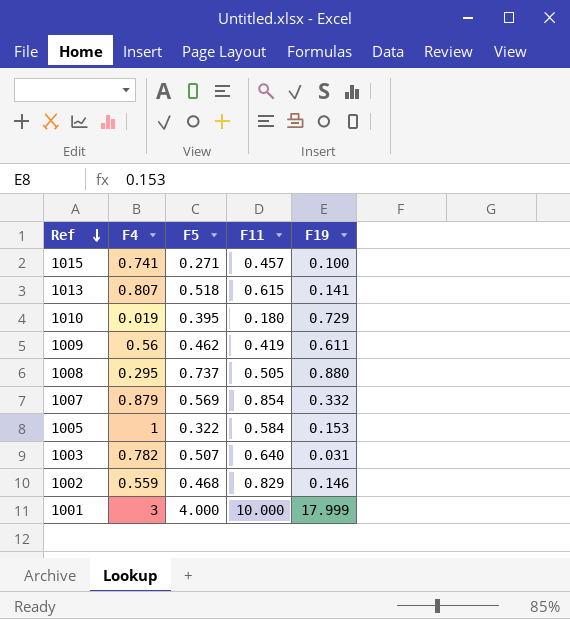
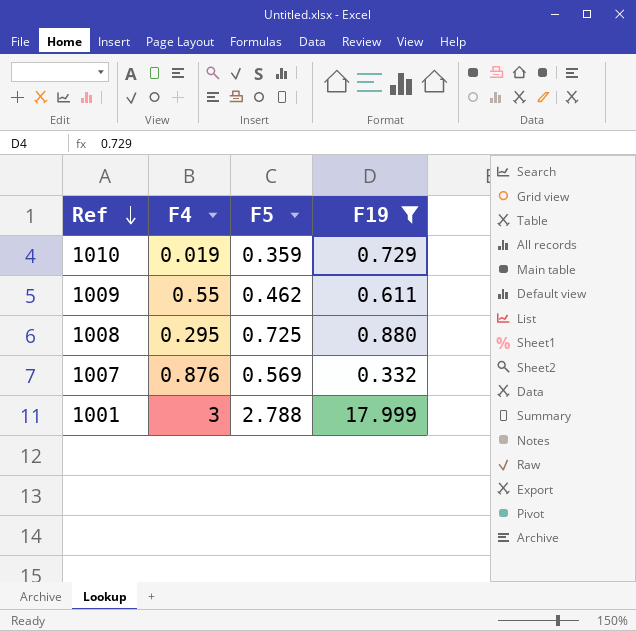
filter: none -> F19 >= 0.332
column F11 | position: 4 -> none
1010 | F5: 0.395 -> 0.359
1009 | F4: 0.56 -> 0.55
1008 | F5: 0.737 -> 0.725
1007 | F4: 0.879 -> 0.876
1001 | F5: 4.000 -> 2.788

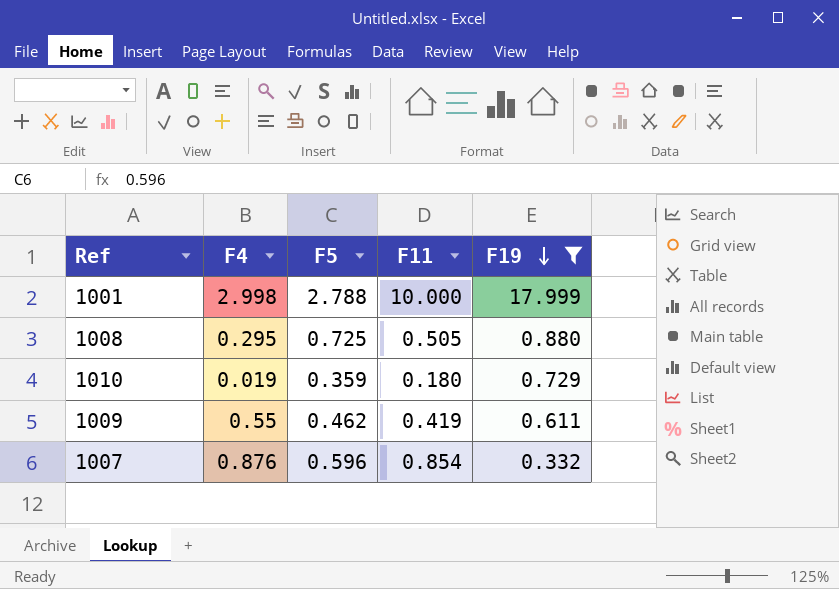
row order: Ref descending -> F19 descending
column F11 | position: none -> 4
1001 | F4: 3 -> 2.998
1007 | F5: 0.569 -> 0.596

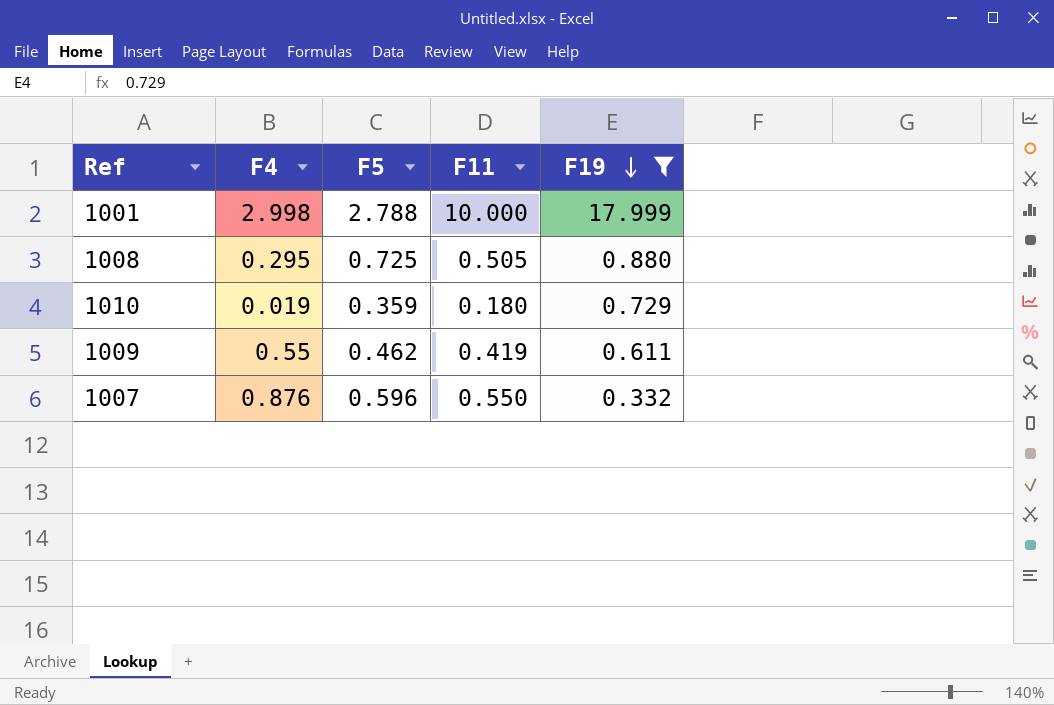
1007 | F11: 0.854 -> 0.550

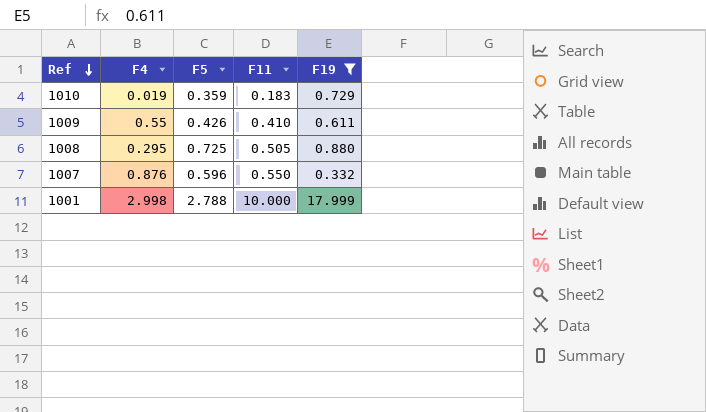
row order: F19 descending -> Ref descending
1010 | F11: 0.180 -> 0.183
1009 | F5: 0.462 -> 0.426
1009 | F11: 0.419 -> 0.410

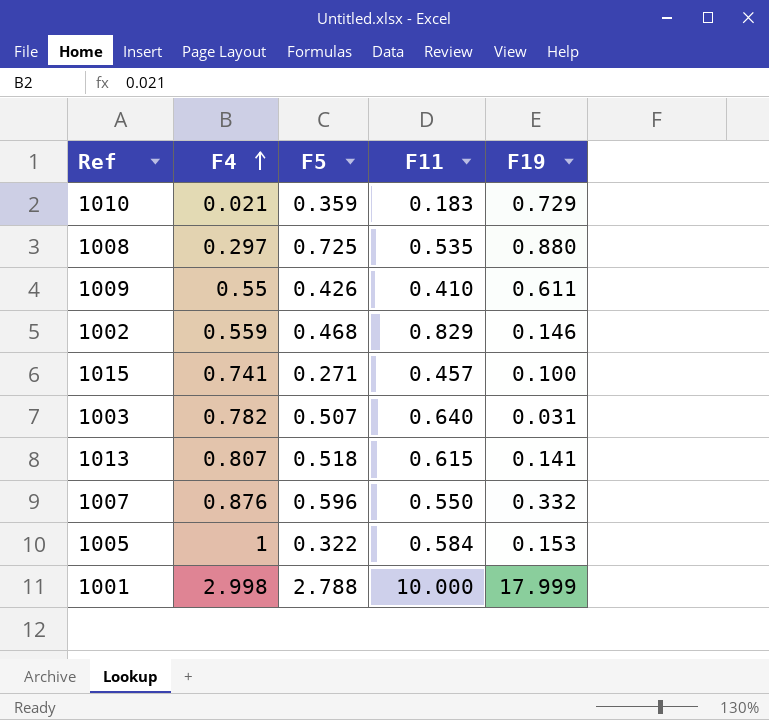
filter: F19 >= 0.332 -> none
row order: Ref descending -> F4 ascending
1010 | F4: 0.019 -> 0.021
1008 | F4: 0.295 -> 0.297
1008 | F11: 0.505 -> 0.535

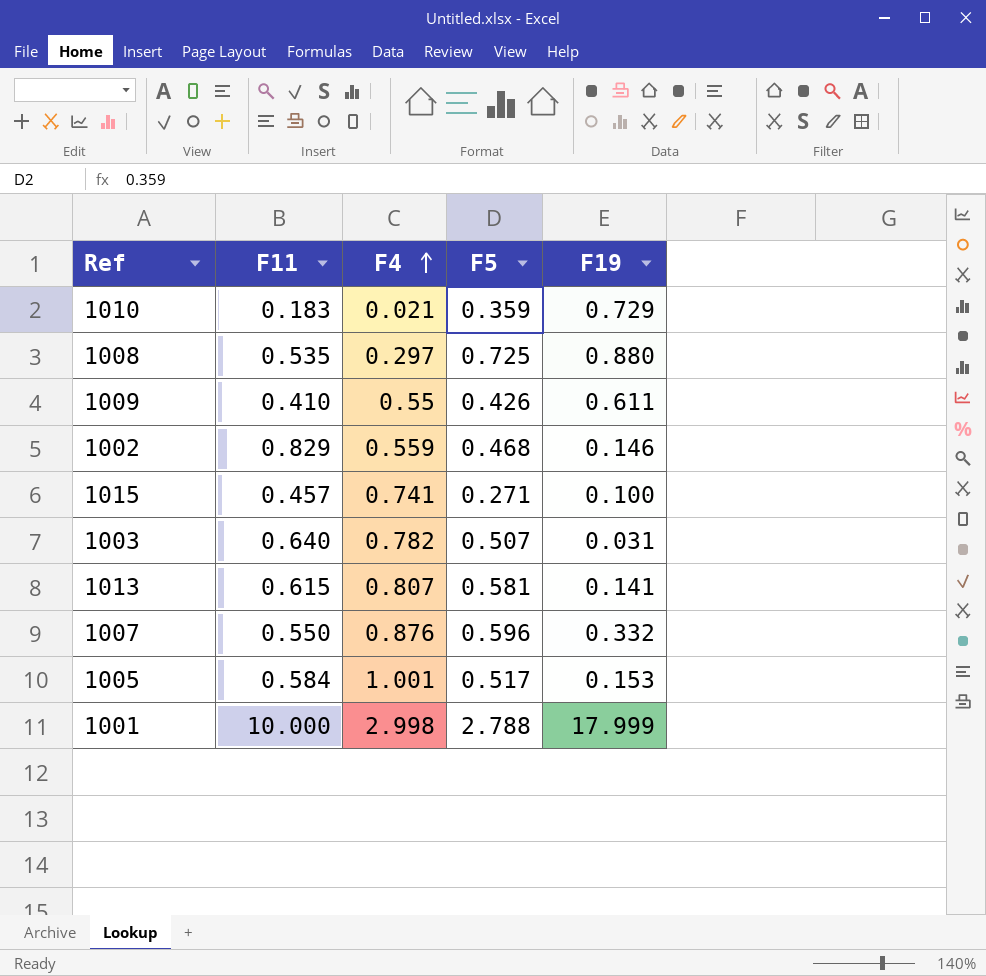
column F11 | position: 4 -> 2
1013 | F5: 0.518 -> 0.581
1005 | F4: 1 -> 1.001
1005 | F5: 0.322 -> 0.517

